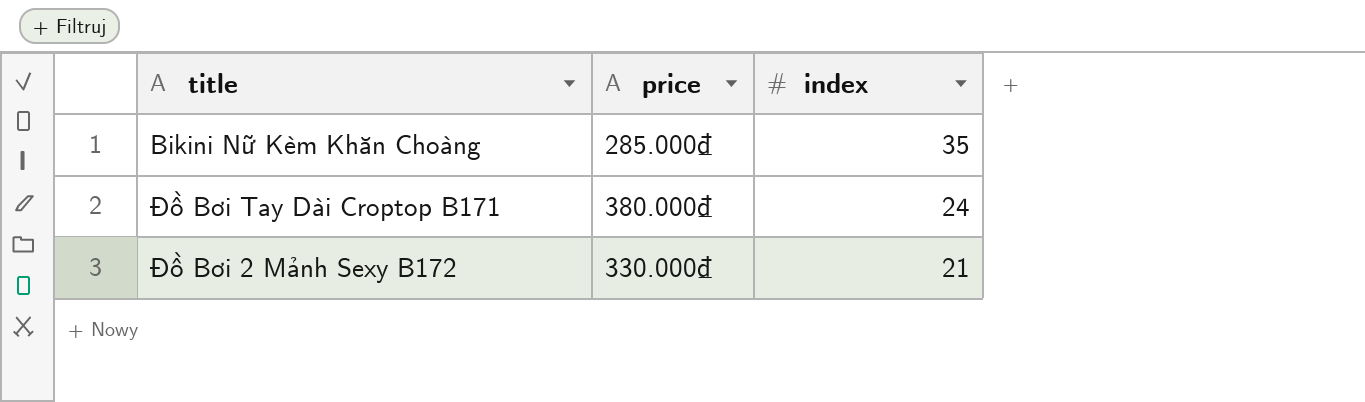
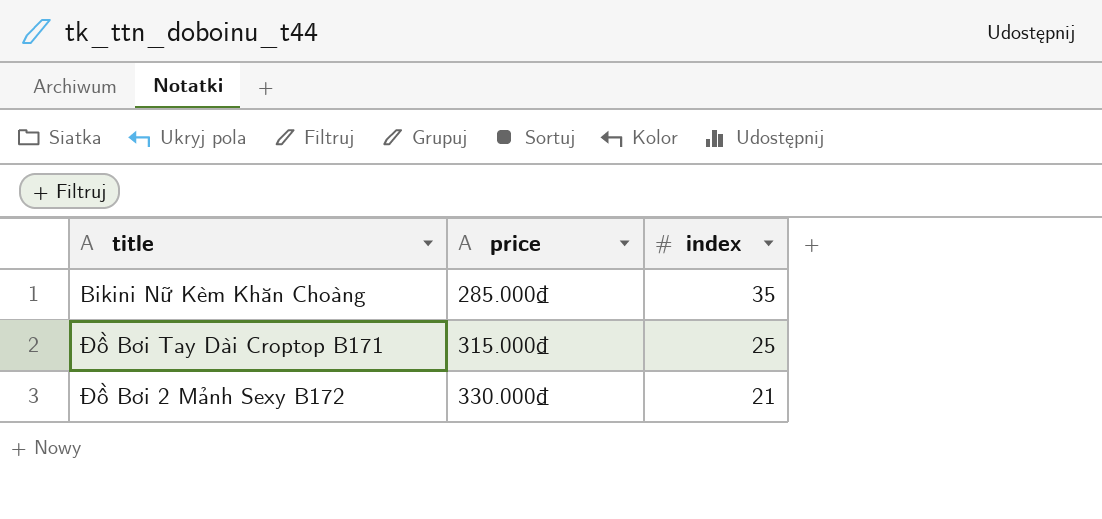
Đồ Bơi Tay Dài Croptop B171 | price: 380.000₫ -> 315.000₫
Đồ Bơi Tay Dài Croptop B171 | index: 24 -> 25

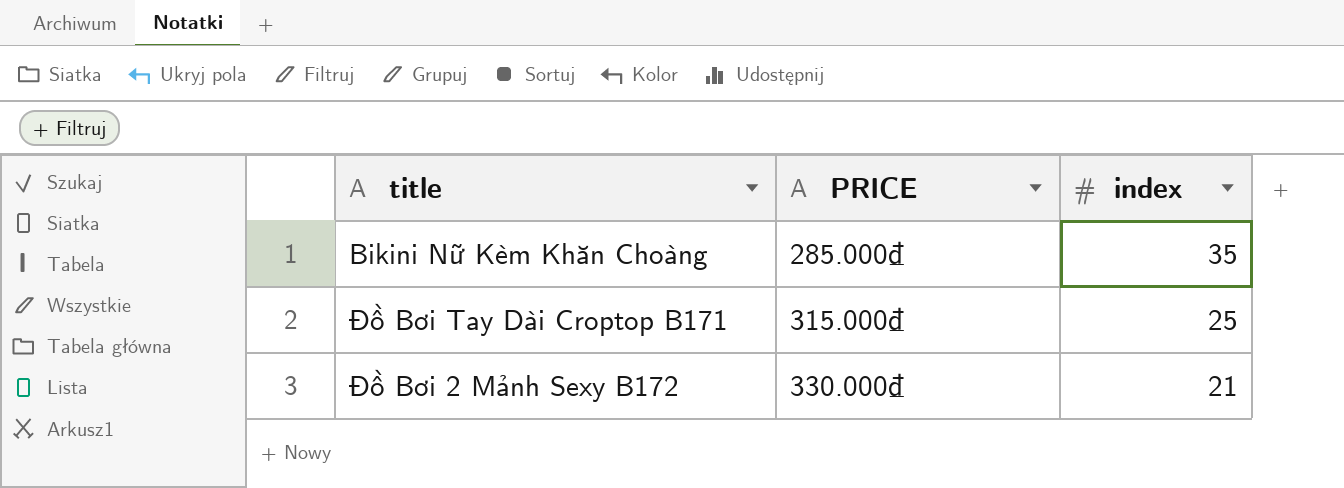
column name: price -> PRICE

